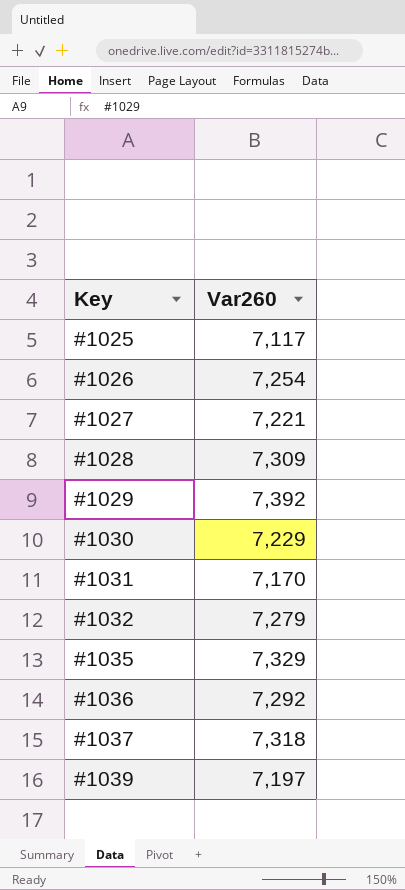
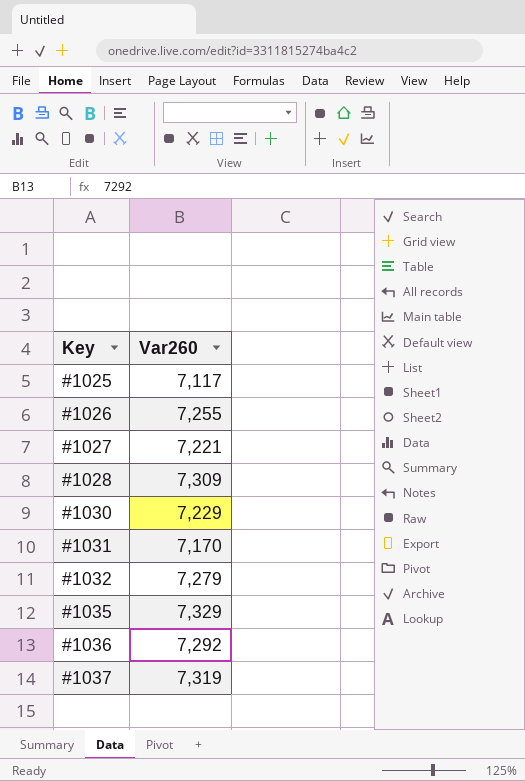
row #1029: 7,392 -> none
row #1039: 7,197 -> none
#1026 | Var260: 7,254 -> 7,255
#1037 | Var260: 7,318 -> 7,319

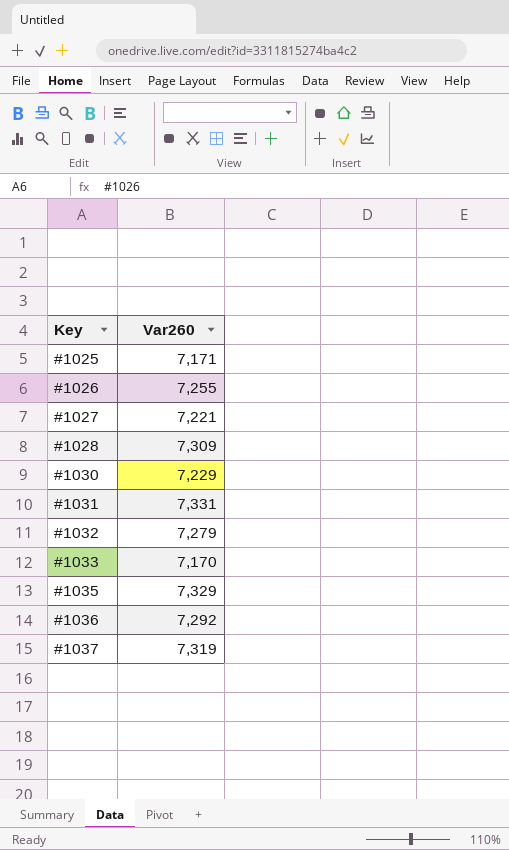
#1025 | Var260: 7,117 -> 7,171
#1031 | Var260: 7,170 -> 7,331
row #1033: none -> 7,170

